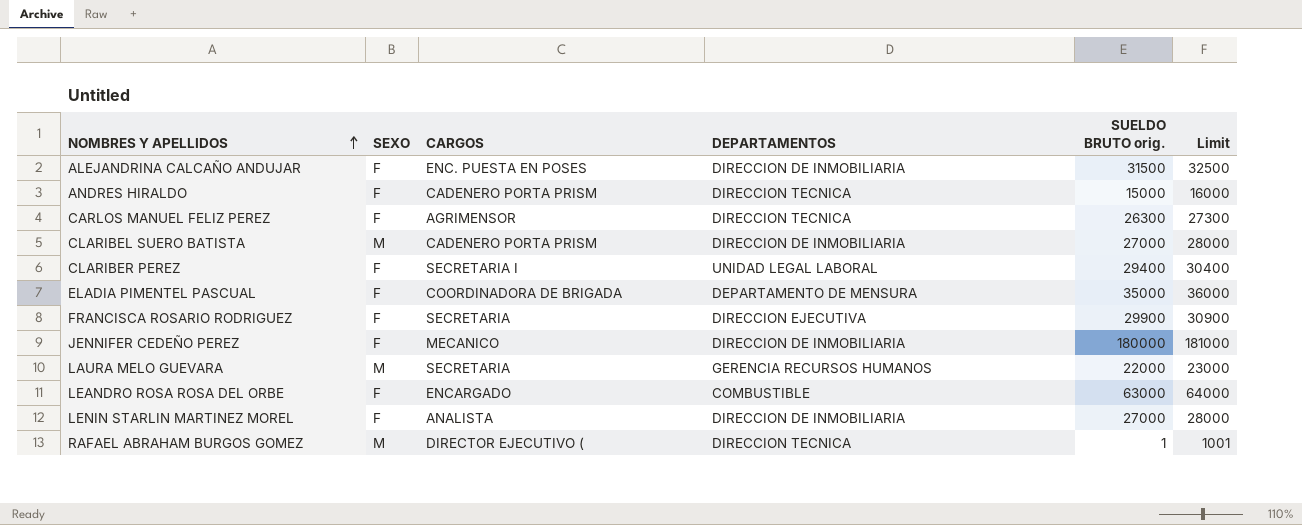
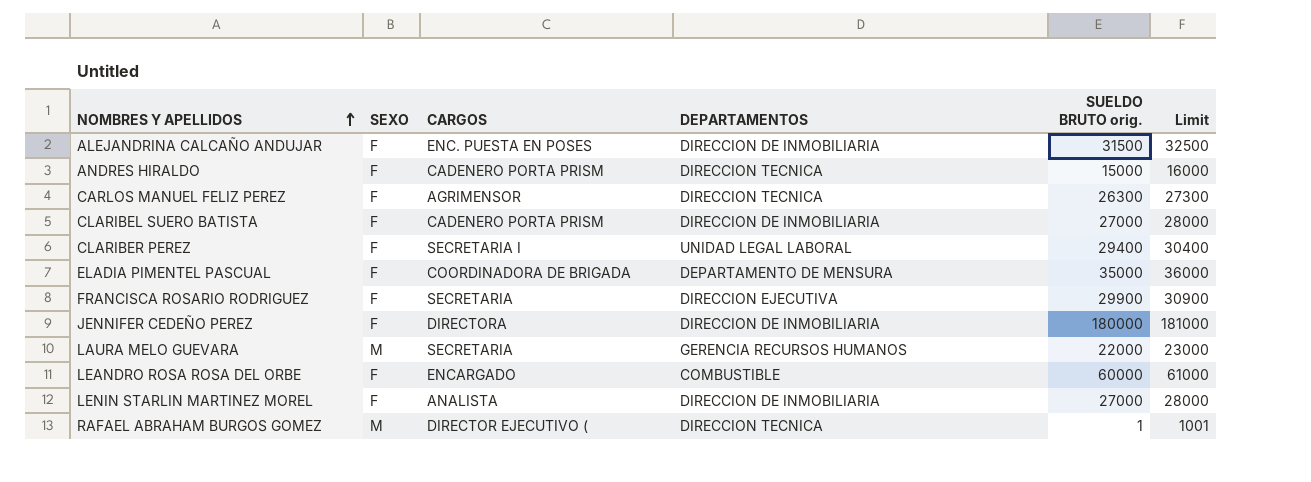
CLARIBEL SUERO BATISTA | SEXO: M -> F
JENNIFER CEDEÑO PEREZ | CARGOS: MECANICO -> DIRECTORA
LEANDRO ROSA ROSA DEL ORBE | SUELDO BRUTO orig.: 63000 -> 60000
LEANDRO ROSA ROSA DEL ORBE | Limit: 64000 -> 61000

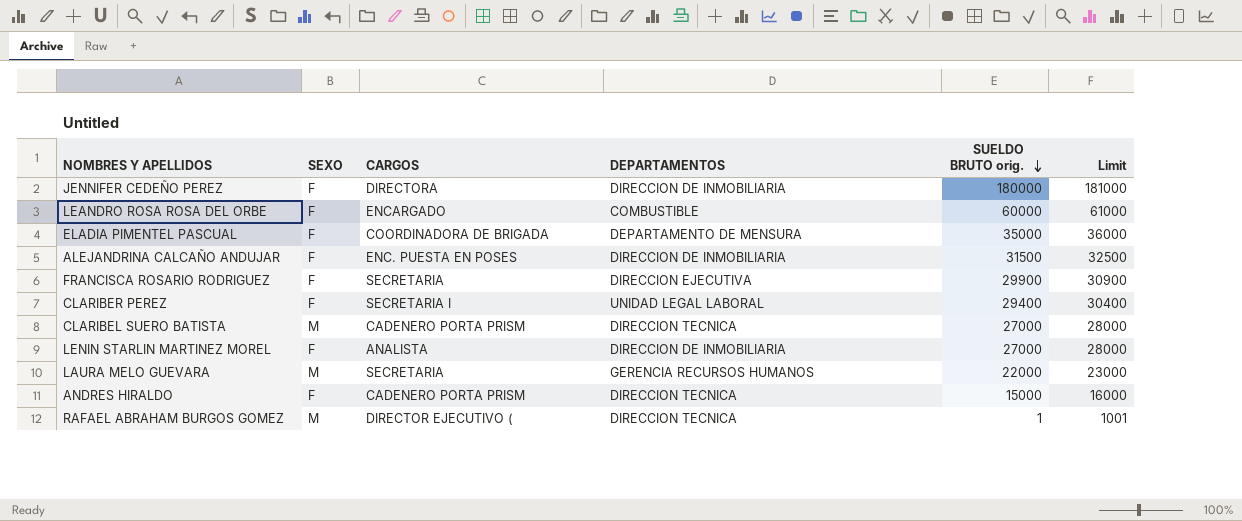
row order: NOMBRES Y APELLIDOS ascending -> SUELDO BRUTO orig. descending
row CARLOS MANUEL FELIZ PEREZ: F | AGRIMENSOR | DIRECCION TECNICA | 26300 | 27300 -> none
CLARIBEL SUERO BATISTA | SEXO: F -> M
CLARIBEL SUERO BATISTA | DEPARTAMENTOS: DIRECCION DE INMOBILIARIA -> DIRECCION TECNICA

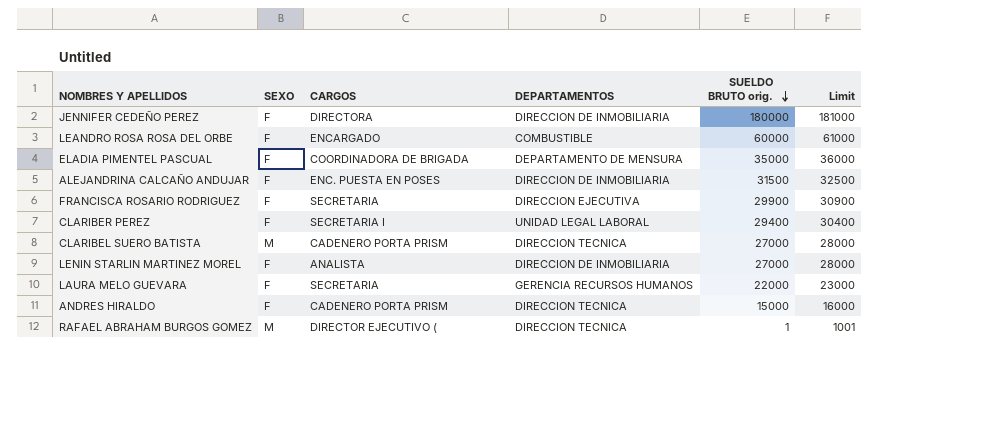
LAURA MELO GUEVARA | SEXO: M -> F

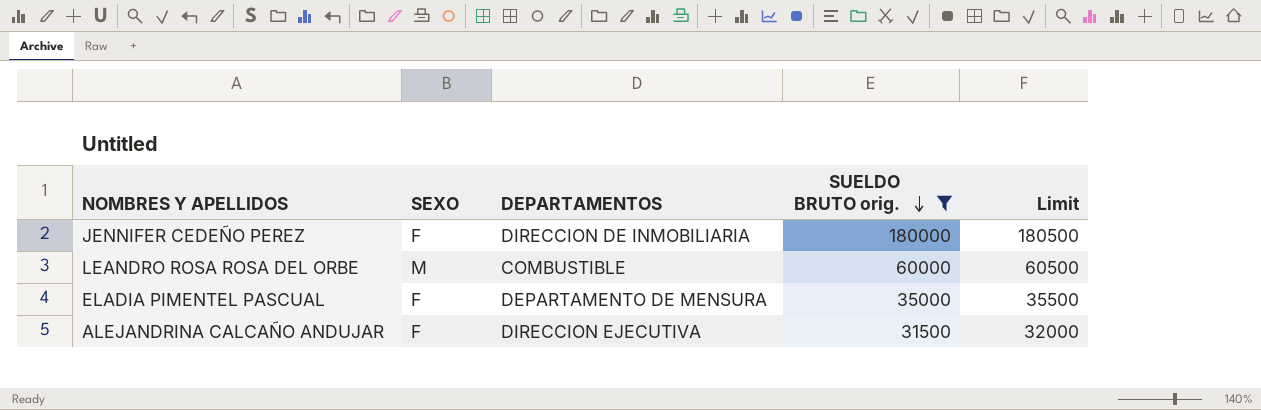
filter: none -> SUELDO BRUTO orig. >= 31500
column CARGOS | position: 3 -> none
column Limit | formula: [SUELDO BRUTO orig.] + 1000 -> [SUELDO BRUTO orig.] + 500
LEANDRO ROSA ROSA DEL ORBE | SEXO: F -> M
ALEJANDRINA CALCAÑO ANDUJAR | DEPARTAMENTOS: DIRECCION DE INMOBILIARIA -> DIRECCION EJECUTIVA

